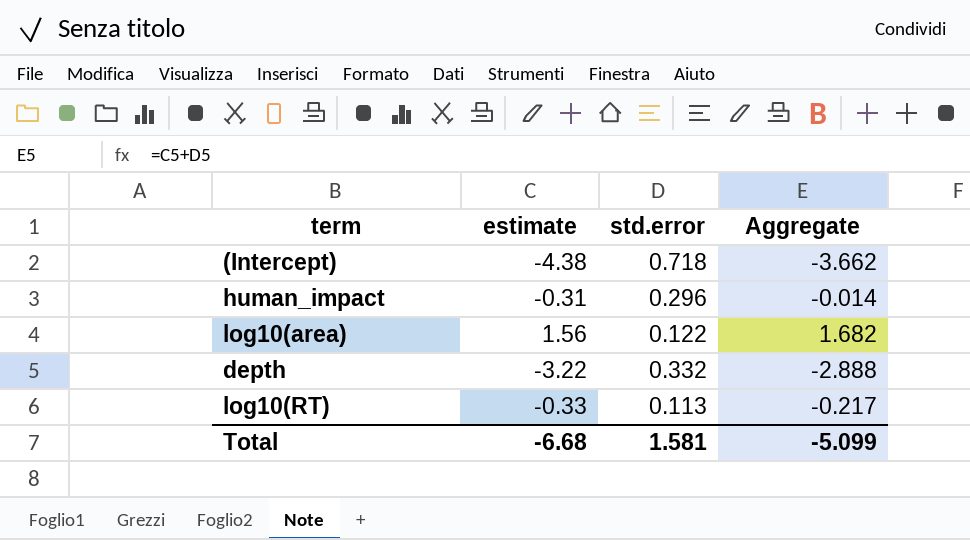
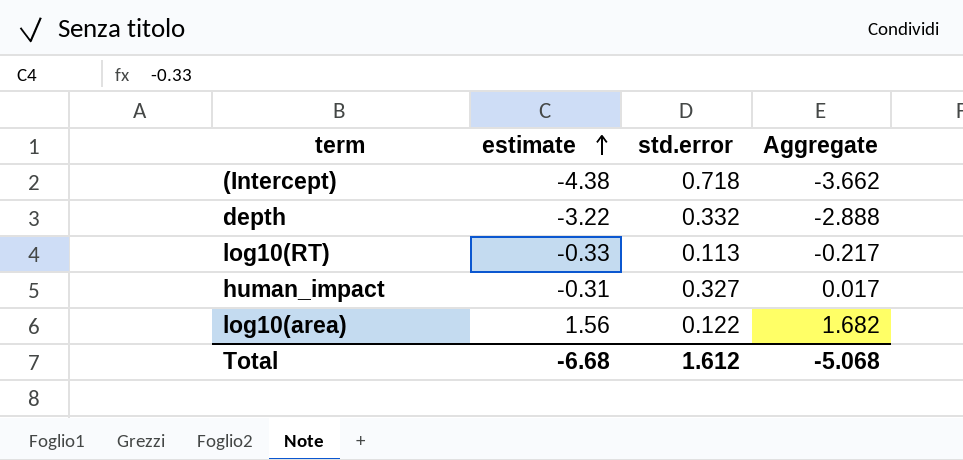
row order: none -> estimate ascending
human_impact | std.error: 0.296 -> 0.327
human_impact | Aggregate: -0.014 -> 0.017
Total | std.error: 1.581 -> 1.612
Total | Aggregate: -5.099 -> -5.068

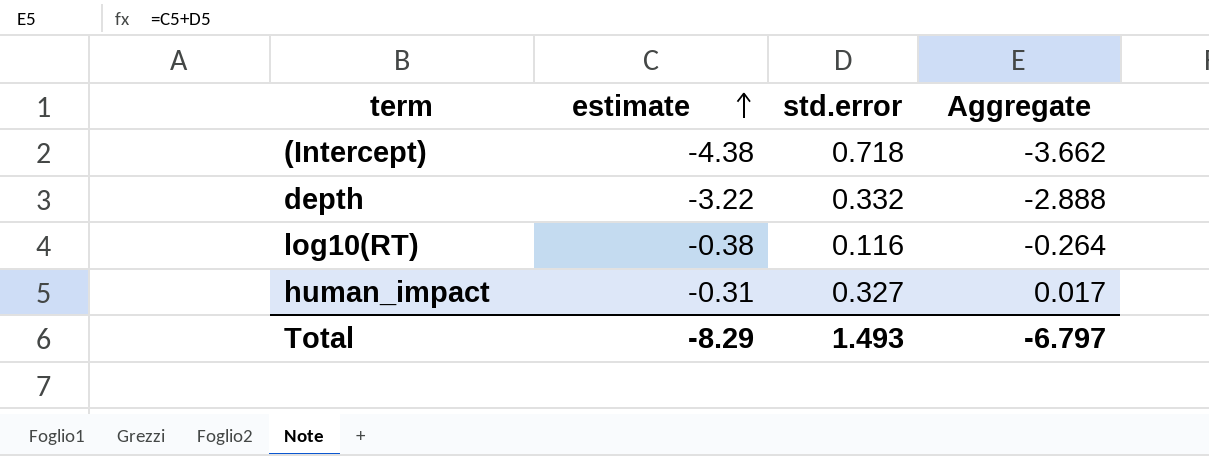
row log10(area): 1.56 | 0.122 | 1.682 -> none
log10(RT) | estimate: -0.33 -> -0.38
log10(RT) | std.error: 0.113 -> 0.116
log10(RT) | Aggregate: -0.217 -> -0.264
Total | estimate: -6.68 -> -8.29
Total | std.error: 1.612 -> 1.493
Total | Aggregate: -5.068 -> -6.797

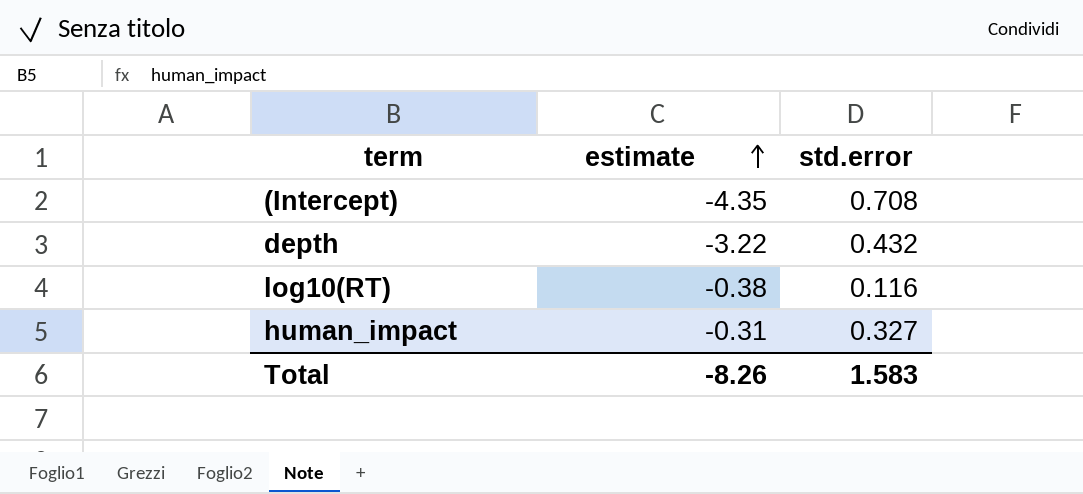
column Aggregate | formula: [estimate] + [std.error] -> none
(Intercept) | estimate: -4.38 -> -4.35
(Intercept) | std.error: 0.718 -> 0.708
depth | std.error: 0.332 -> 0.432
Total | estimate: -8.29 -> -8.26
Total | std.error: 1.493 -> 1.583

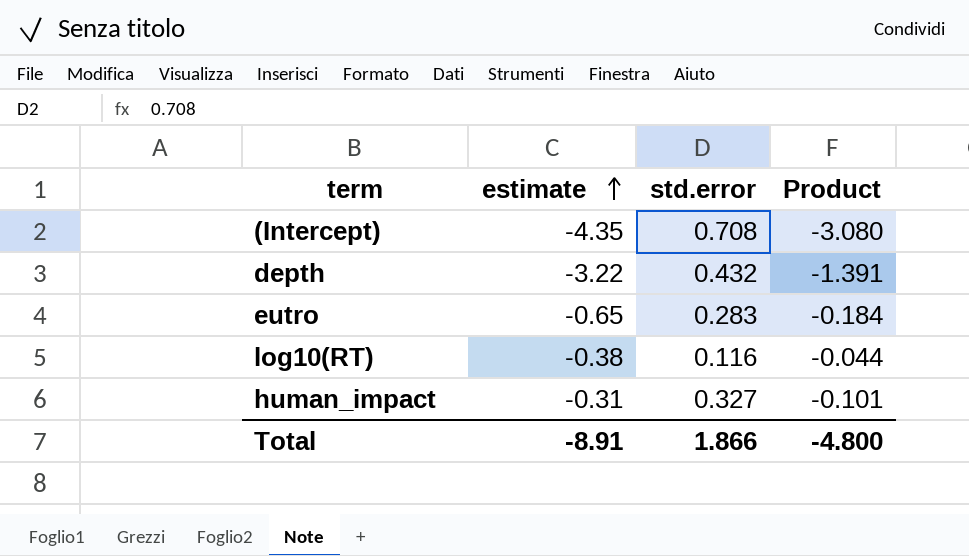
column Product | formula: none -> [estimate] * [std.error]
row eutro: none -> -0.65 | 0.283 | -0.184
Total | estimate: -8.26 -> -8.91
Total | std.error: 1.583 -> 1.866

